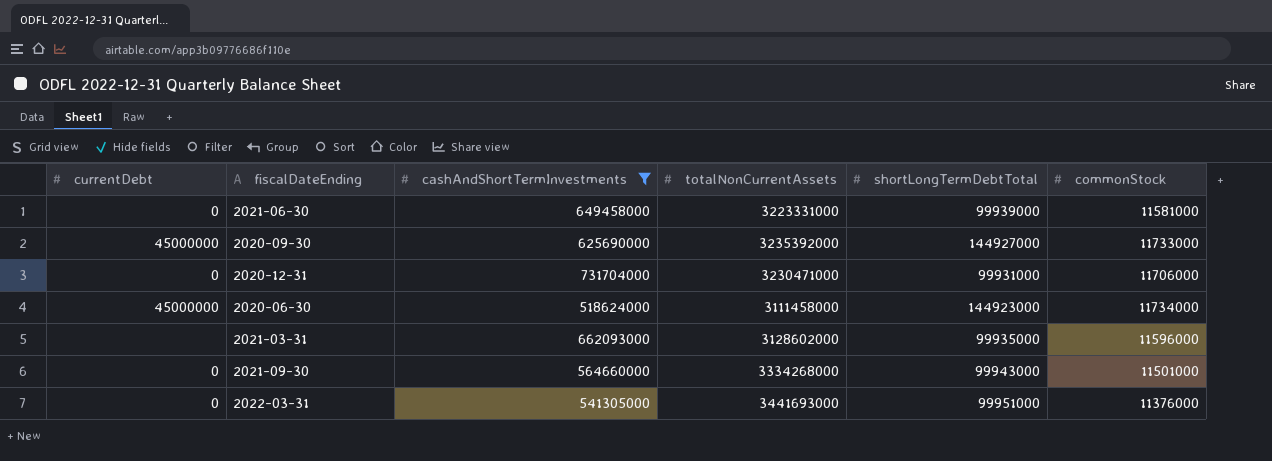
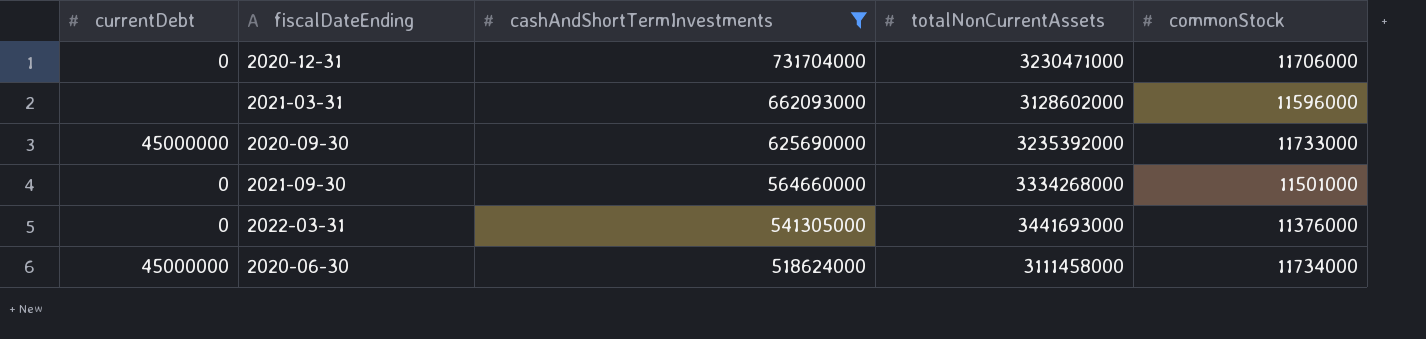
row order: none -> cashAndShortTermInvestments descending
column shortLongTermDebtTotal | position: 5 -> none
row 2021-06-30: 0 | 649458000 | 3223331000 | 99939000 | 11581000 -> none

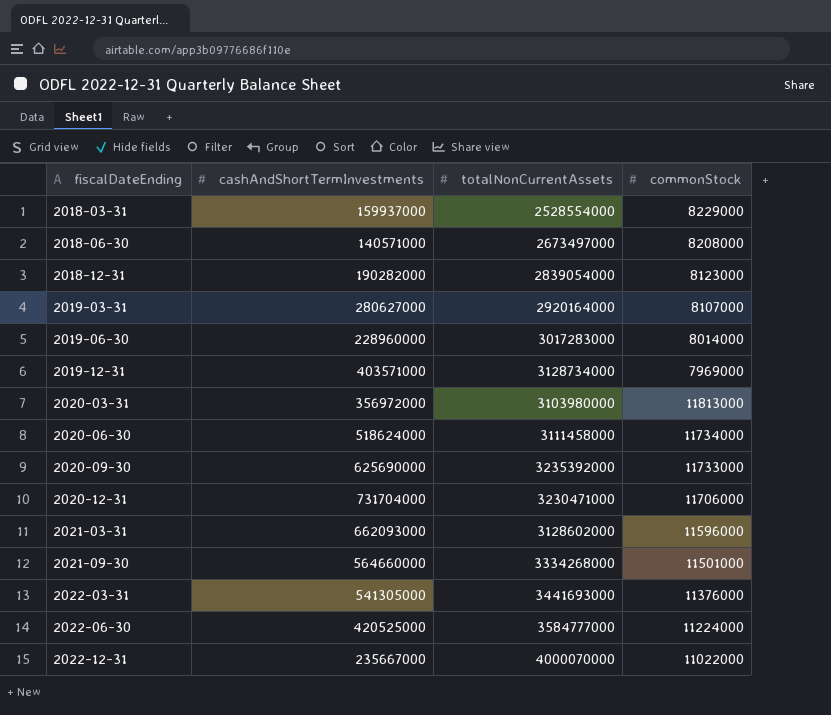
filter: cashAndShortTermInvestments >= 518624000 -> none
row order: cashAndShortTermInvestments descending -> fiscalDateEnding ascending
column currentDebt | position: 1 -> none

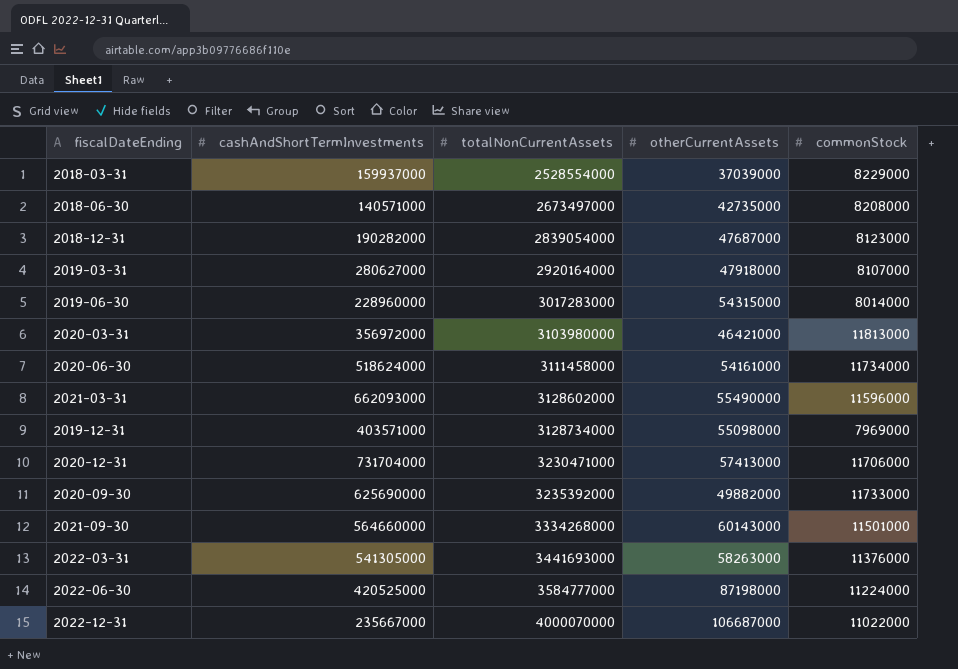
row order: fiscalDateEnding ascending -> totalNonCurrentAssets ascending
column otherCurrentAssets | position: none -> 4

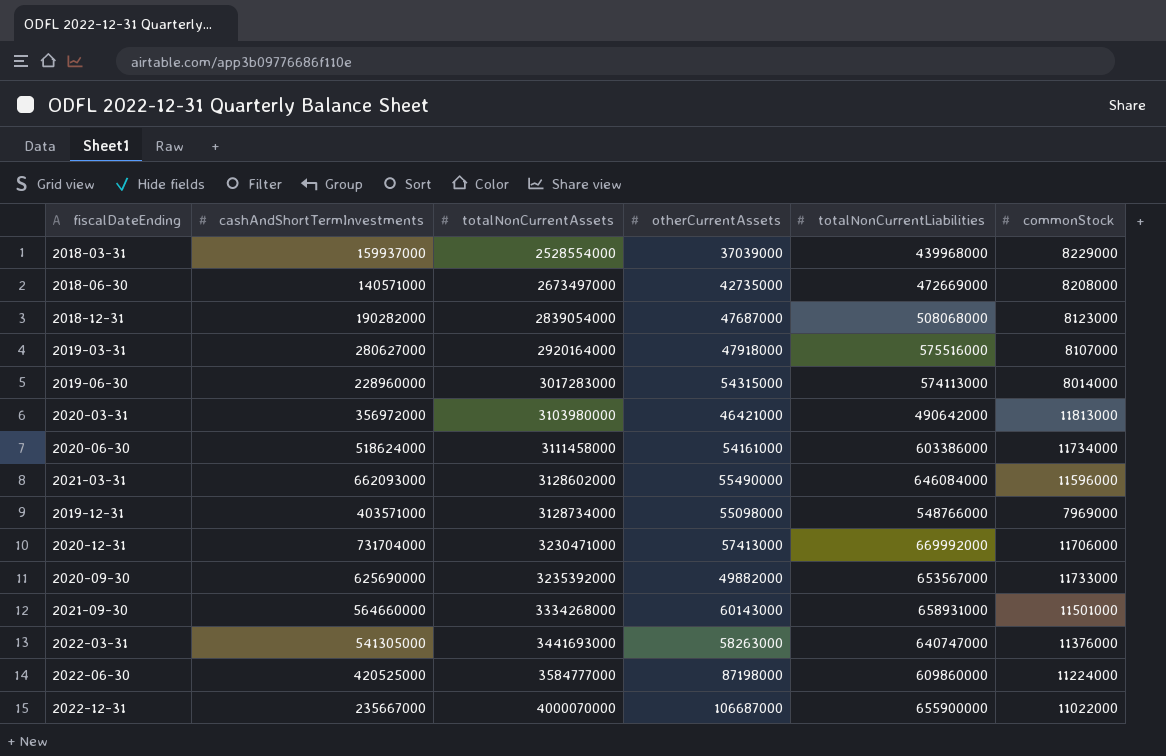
column totalNonCurrentLiabilities | position: none -> 5

